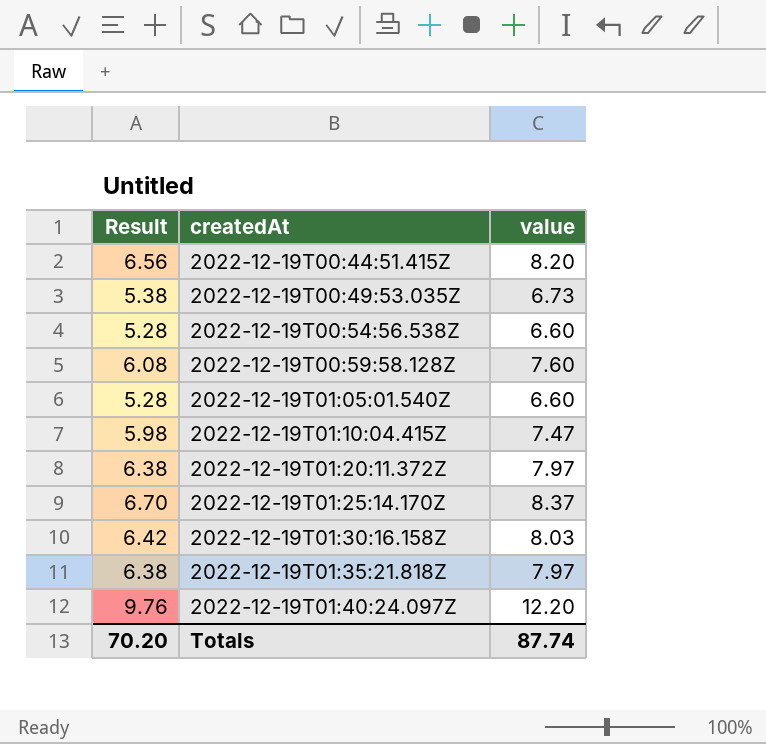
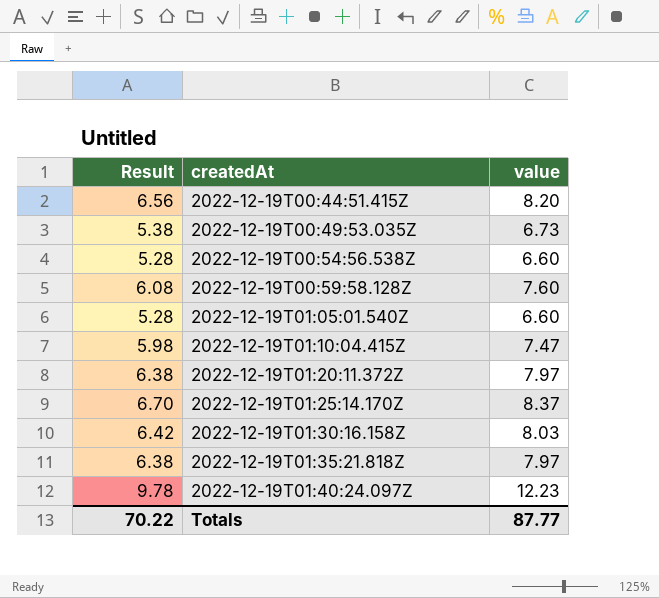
2022-12-19T01:40:24.097Z | Result: 9.76 -> 9.78
2022-12-19T01:40:24.097Z | value: 12.20 -> 12.23
Totals | Result: 70.20 -> 70.22
Totals | value: 87.74 -> 87.77

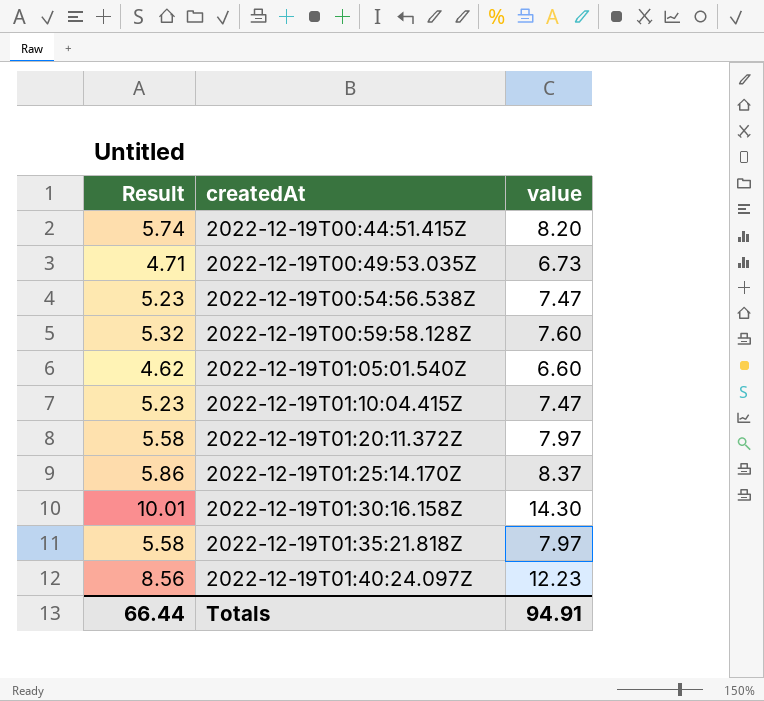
column Result | formula: [value] * 0.8 -> [value] * 0.7
2022-12-19T00:54:56.538Z | value: 6.60 -> 7.47
2022-12-19T01:30:16.158Z | value: 8.03 -> 14.30
Totals | Result: 70.22 -> 66.44
Totals | value: 87.77 -> 94.91

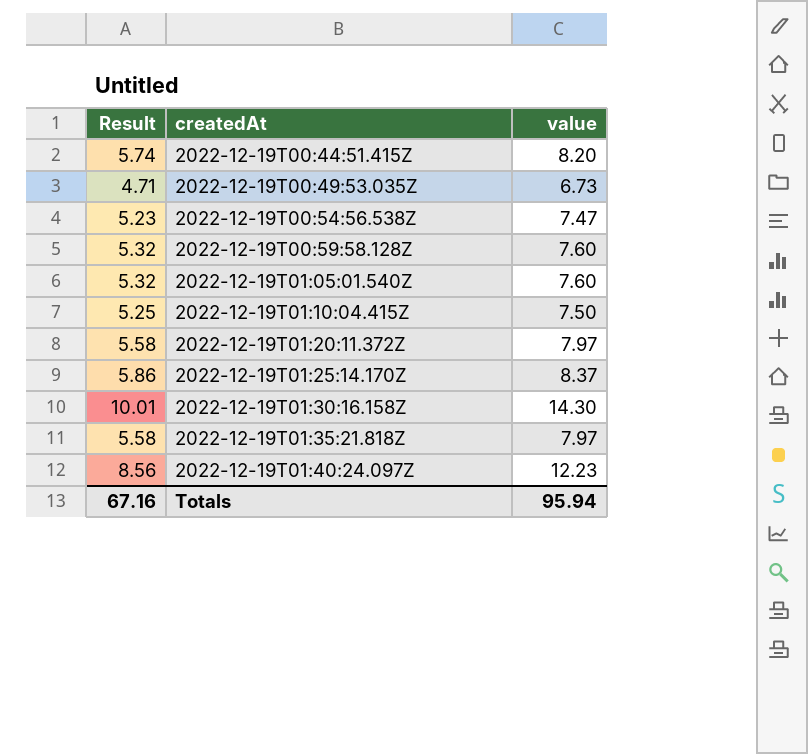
2022-12-19T01:05:01.540Z | Result: 4.62 -> 5.32
2022-12-19T01:05:01.540Z | value: 6.60 -> 7.60
2022-12-19T01:10:04.415Z | Result: 5.23 -> 5.25
2022-12-19T01:10:04.415Z | value: 7.47 -> 7.50
Totals | Result: 66.44 -> 67.16
Totals | value: 94.91 -> 95.94

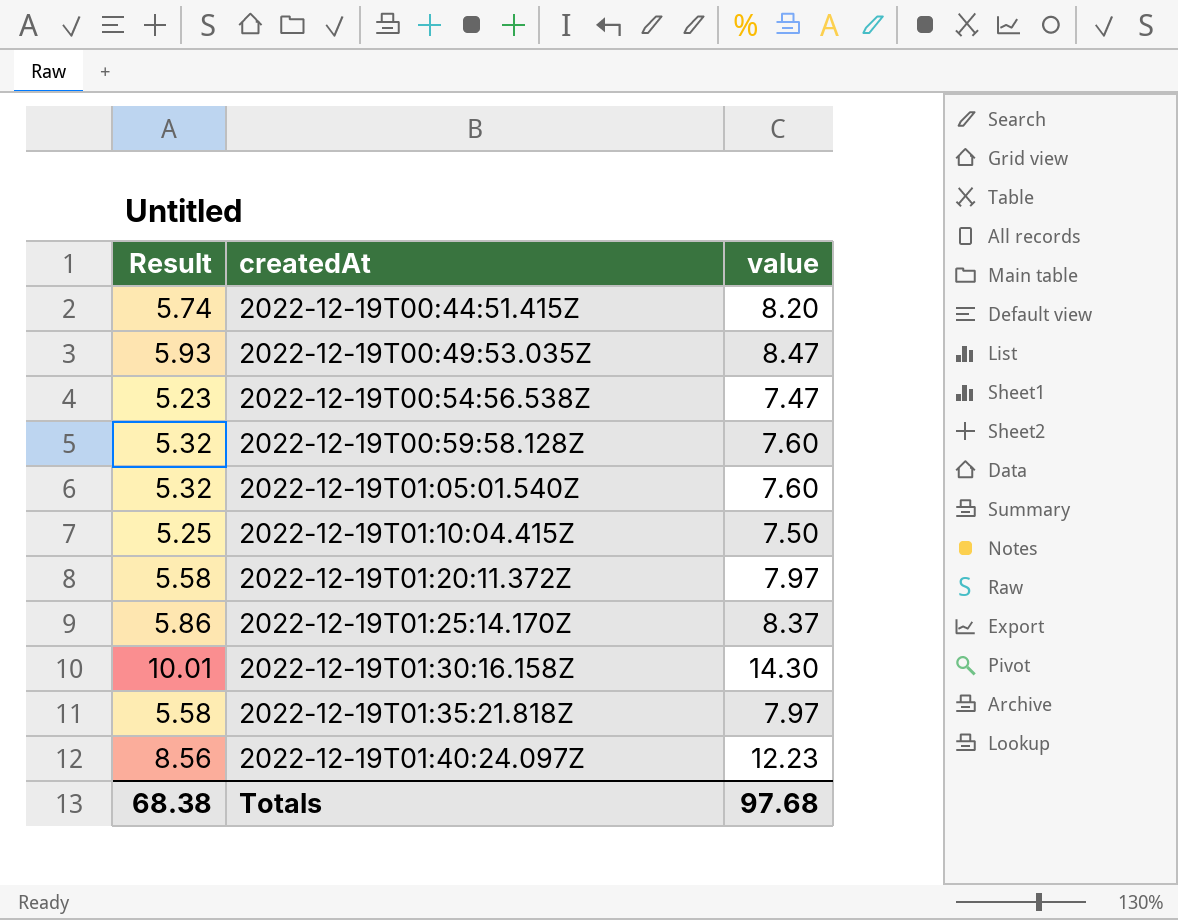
2022-12-19T00:49:53.035Z | Result: 4.71 -> 5.93
2022-12-19T00:49:53.035Z | value: 6.73 -> 8.47
Totals | Result: 67.16 -> 68.38
Totals | value: 95.94 -> 97.68

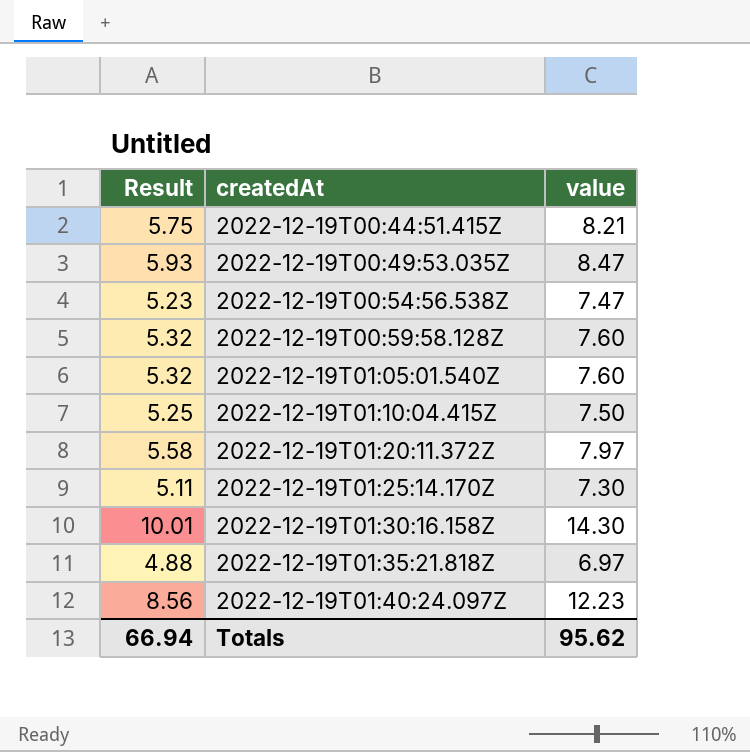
2022-12-19T00:44:51.415Z | Result: 5.74 -> 5.75
2022-12-19T00:44:51.415Z | value: 8.20 -> 8.21
2022-12-19T01:25:14.170Z | Result: 5.86 -> 5.11
2022-12-19T01:25:14.170Z | value: 8.37 -> 7.30
2022-12-19T01:35:21.818Z | Result: 5.58 -> 4.88
2022-12-19T01:35:21.818Z | value: 7.97 -> 6.97
Totals | Result: 68.38 -> 66.94
Totals | value: 97.68 -> 95.62

